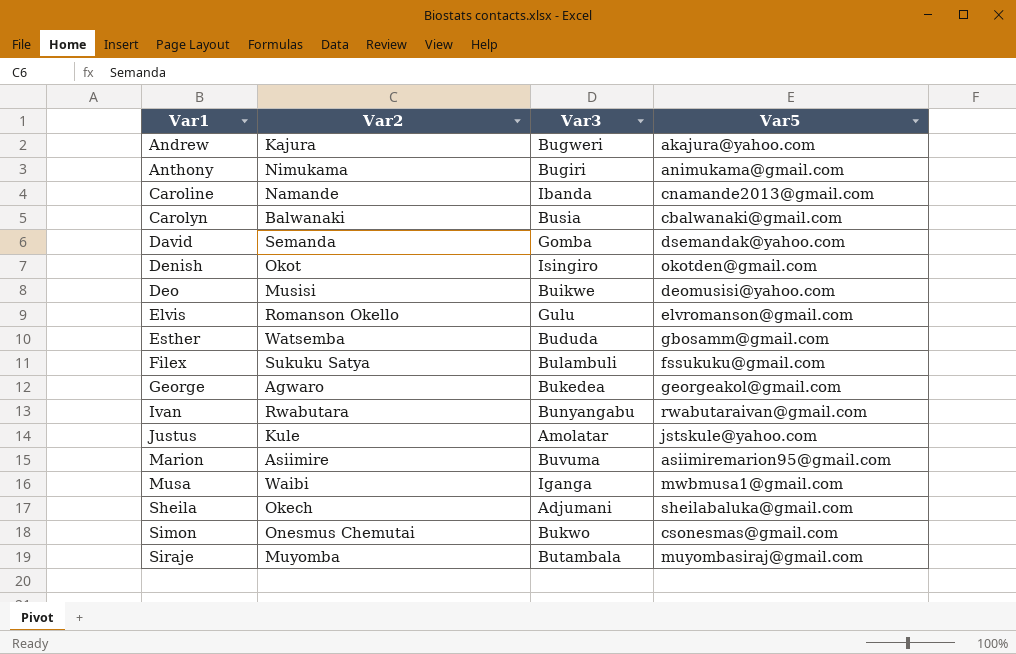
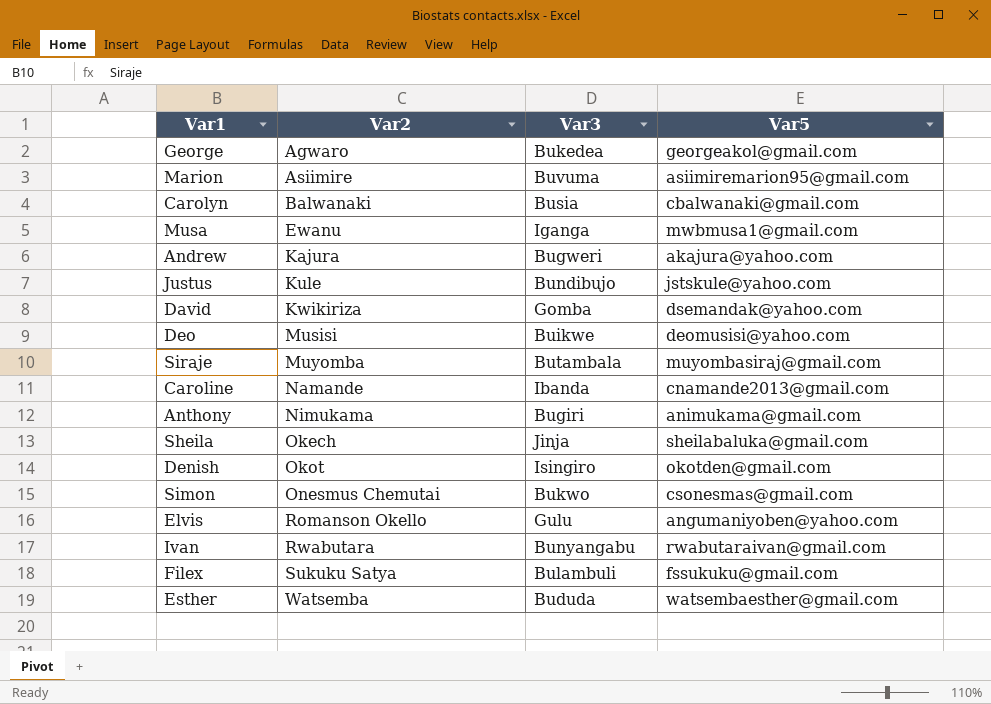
row order: Var1 ascending -> Var2 ascending
Musa | Var2: Waibi -> Ewanu
Justus | Var3: Amolatar -> Bundibujo
David | Var2: Semanda -> Kwikiriza
Sheila | Var3: Adjumani -> Jinja
Elvis | Var5: elvromanson@gmail.com -> angumaniyoben@yahoo.com
Esther | Var5: gbosamm@gmail.com -> watsembaesther@gmail.com

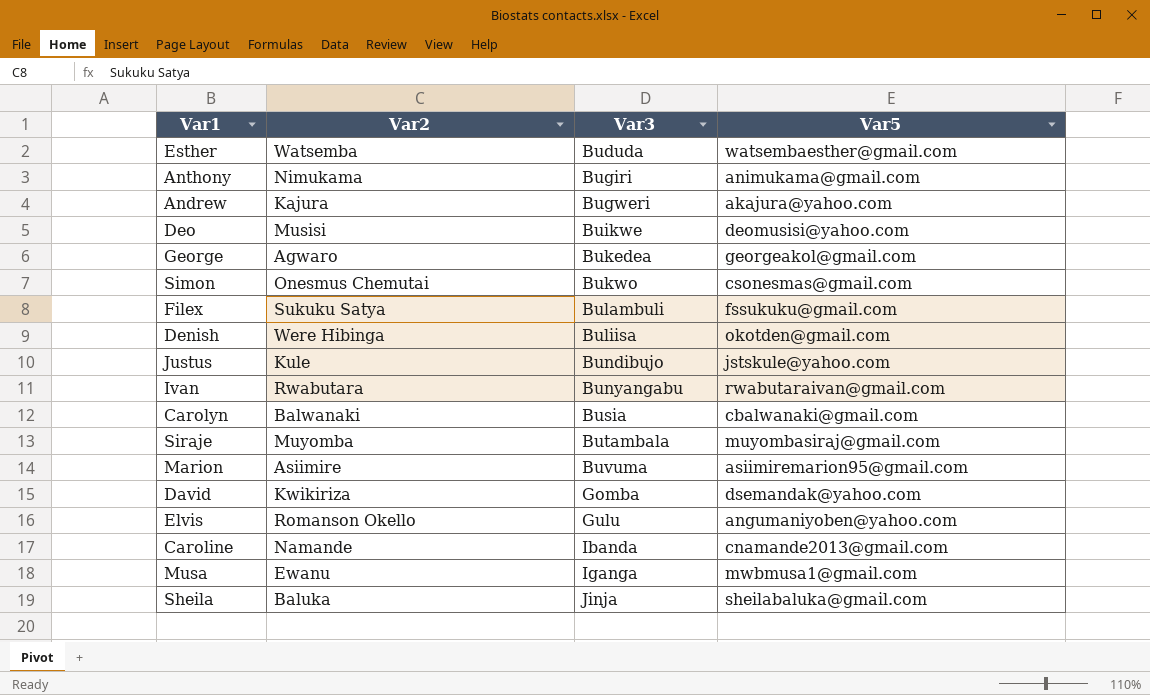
row order: Var2 ascending -> Var3 ascending
Denish | Var2: Okot -> Were Hibinga
Denish | Var3: Isingiro -> Buliisa
Sheila | Var2: Okech -> Baluka

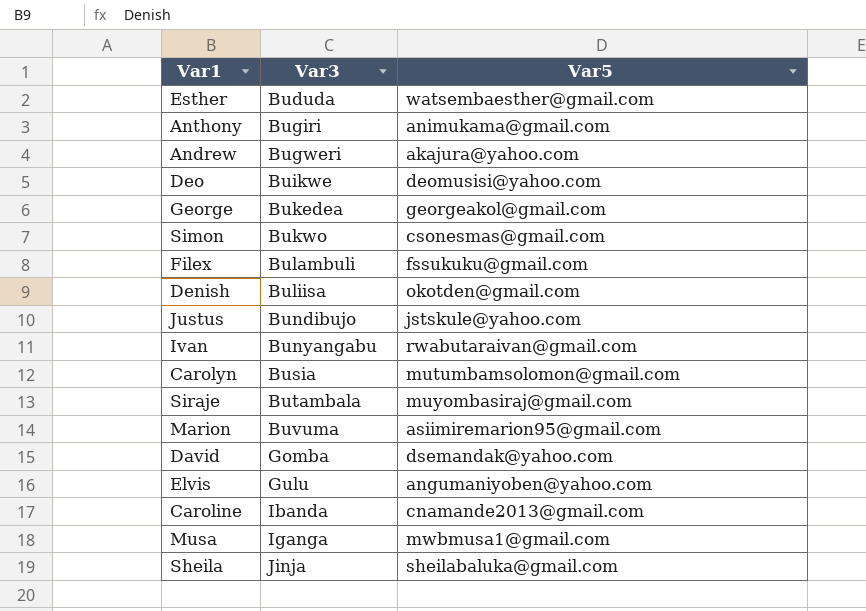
column Var2 | position: 2 -> none
Carolyn | Var5: cbalwanaki@gmail.com -> mutumbamsolomon@gmail.com

